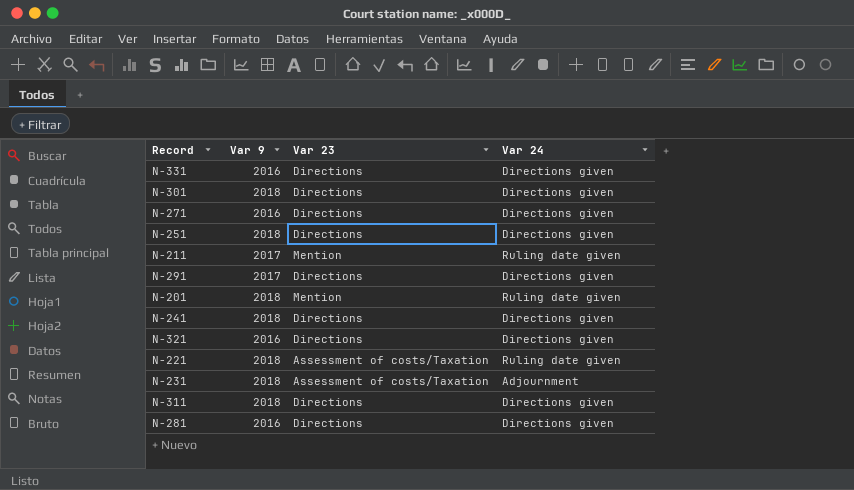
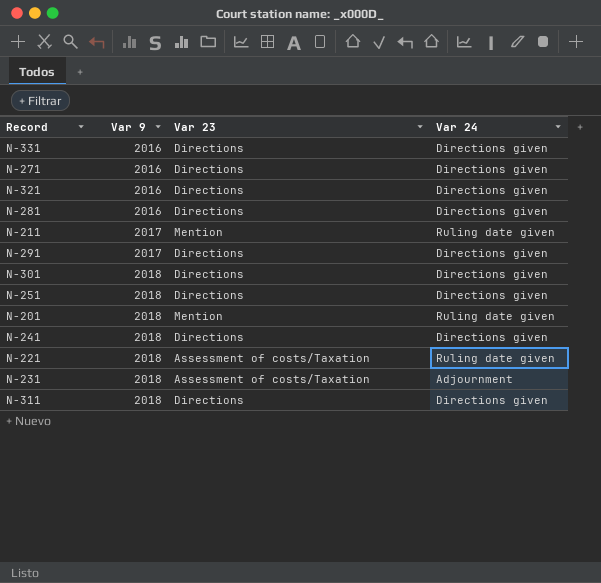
row order: none -> Var 9 ascending

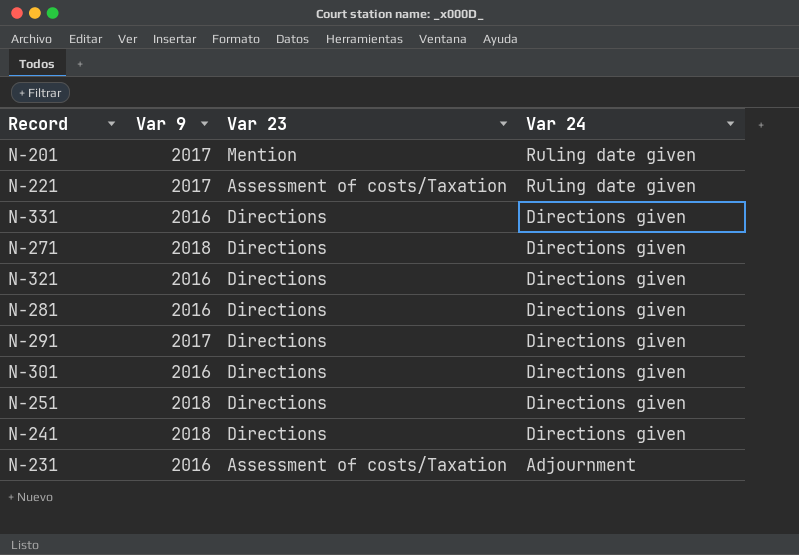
row order: Var 9 ascending -> Var 24 descending
row N-211: 2017 | Mention | Ruling date given -> none
row N-311: 2018 | Directions | Directions given -> none
N-201 | Var 9: 2018 -> 2017
N-221 | Var 9: 2018 -> 2017
N-271 | Var 9: 2016 -> 2018
N-301 | Var 9: 2018 -> 2016
N-231 | Var 9: 2018 -> 2016

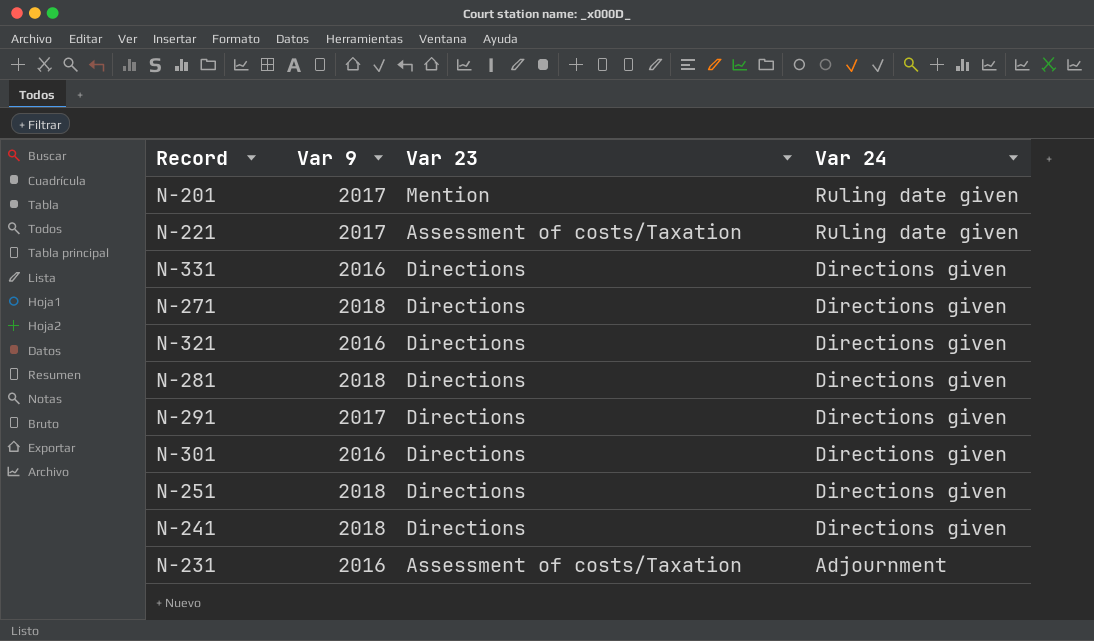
N-281 | Var 9: 2016 -> 2018

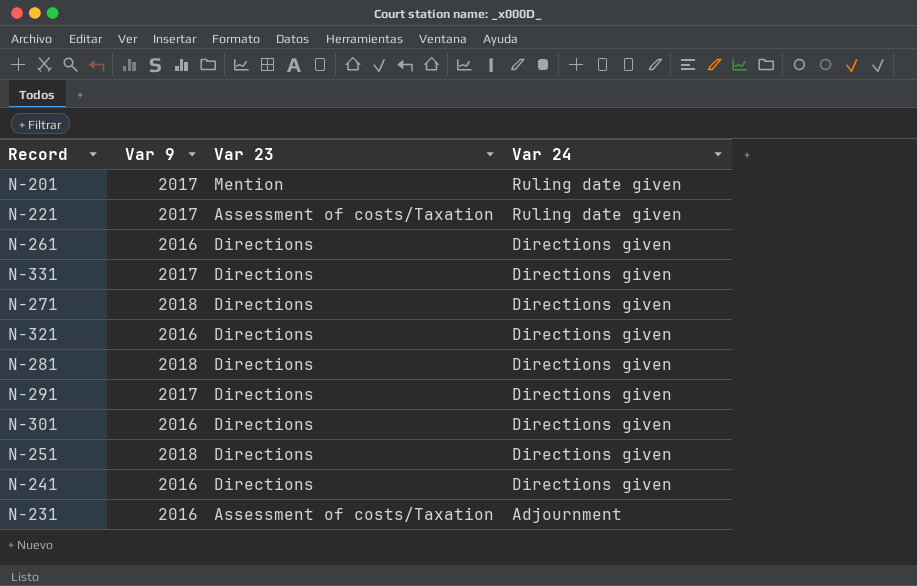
row N-261: none -> 2016 | Directions | Directions given
N-331 | Var 9: 2016 -> 2017
N-241 | Var 9: 2018 -> 2016

